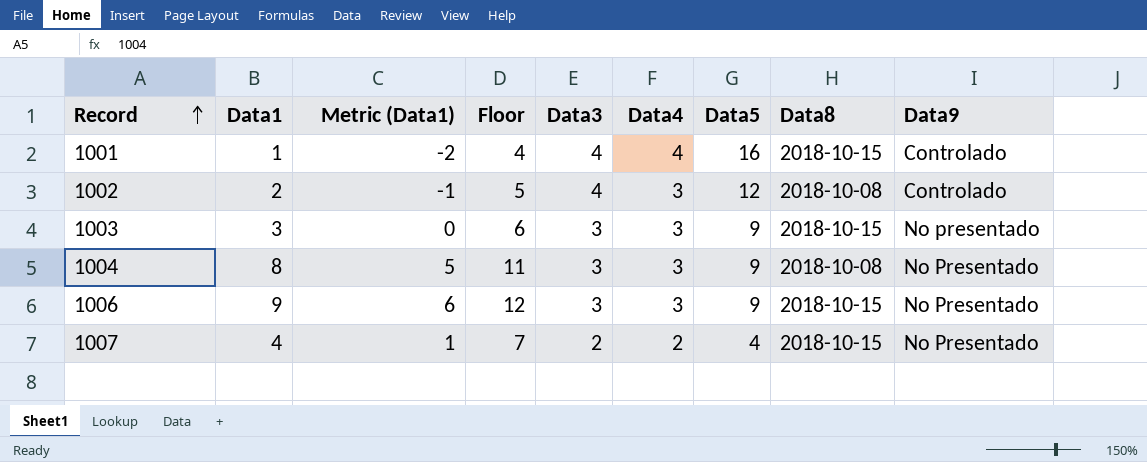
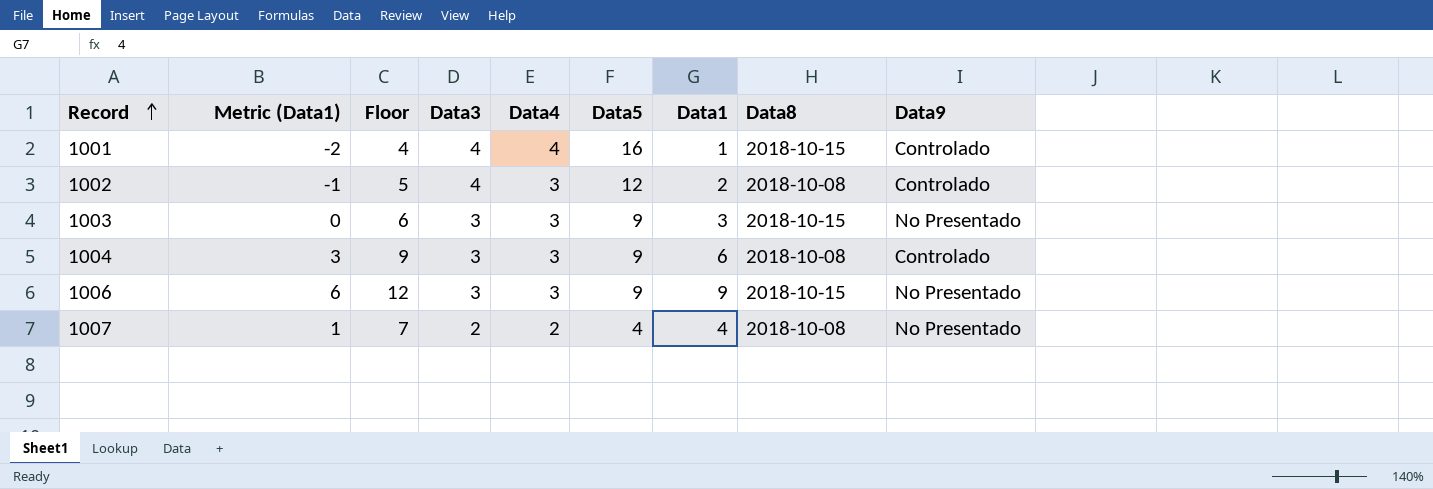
column Data1 | position: 2 -> 7
1003 | Data9: No presentado -> No Presentado
1004 | Metric (Data1): 5 -> 3
1004 | Floor: 11 -> 9
1004 | Data1: 8 -> 6
1004 | Data9: No Presentado -> Controlado
1007 | Data8: 2018-10-15 -> 2018-10-08

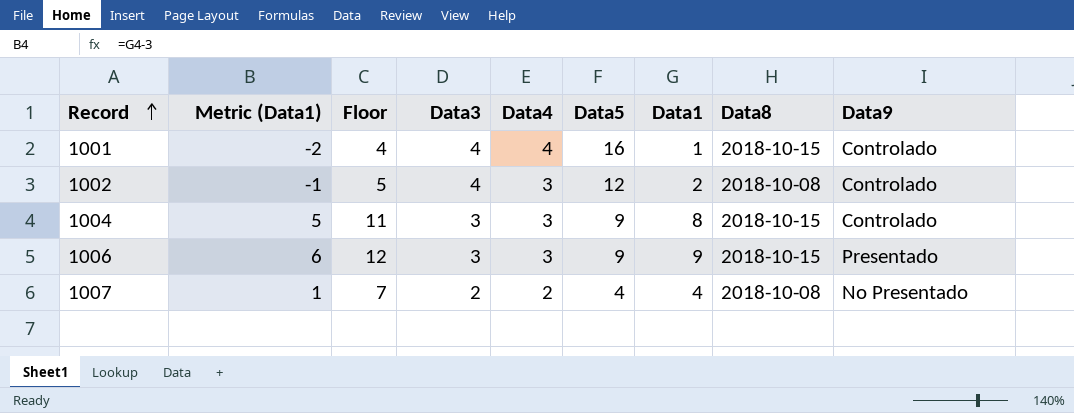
row 1003: 0 | 6 | 3 | 3 | 9 | 3 | 2018-10-15 | No Presentado -> none
1004 | Metric (Data1): 3 -> 5
1004 | Floor: 9 -> 11
1004 | Data1: 6 -> 8
1004 | Data8: 2018-10-08 -> 2018-10-15
1006 | Data9: No Presentado -> Presentado

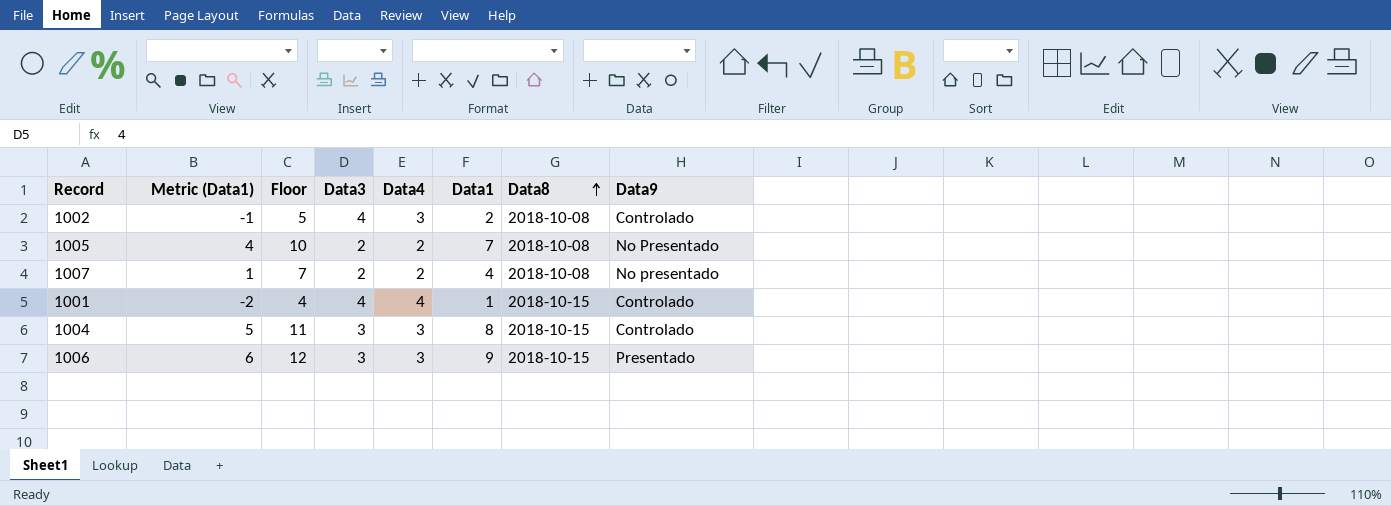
row order: Record ascending -> Data8 ascending
column Data5 | formula: [Data3] * [Data4] -> none
row 1005: none -> 4 | 10 | 2 | 2 | 7 | 2018-10-08 | No Presentado
1007 | Data9: No Presentado -> No presentado

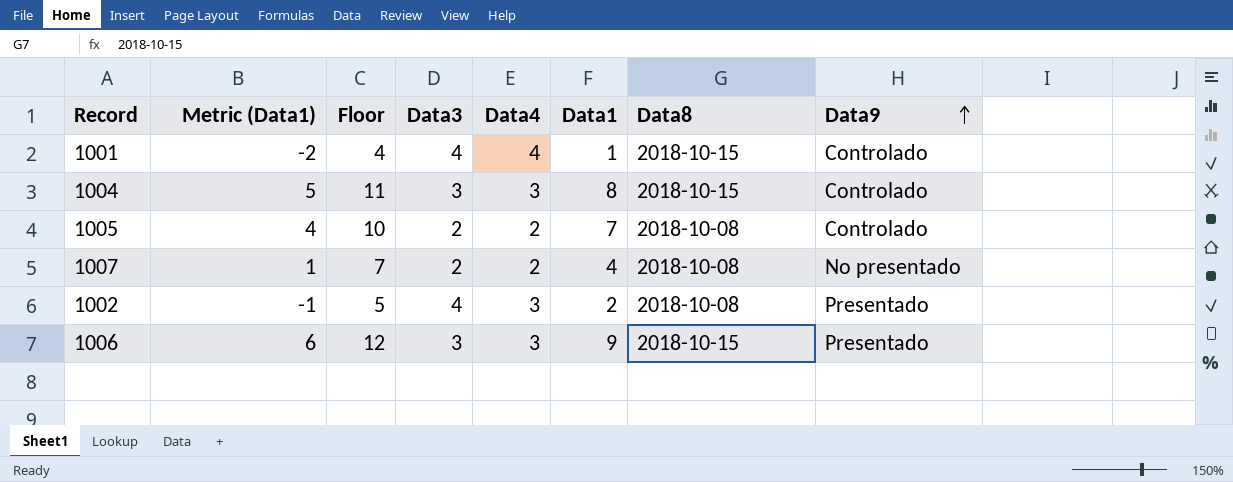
row order: Data8 ascending -> Data9 ascending
1005 | Data9: No Presentado -> Controlado
1002 | Data9: Controlado -> Presentado

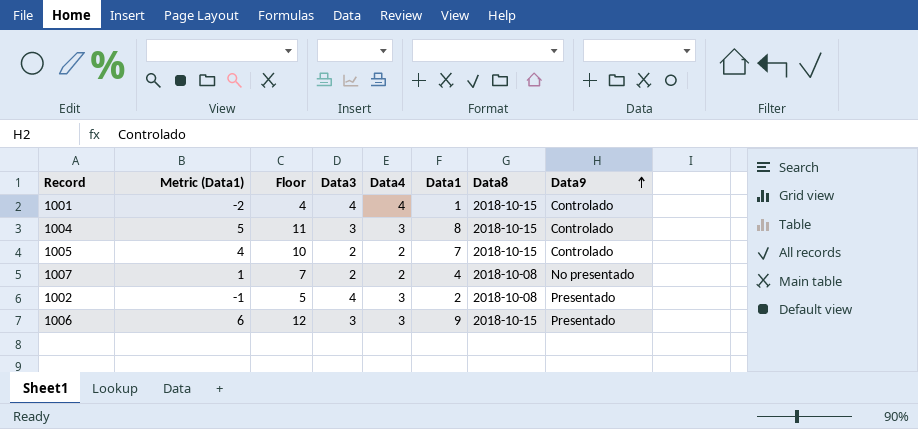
1005 | Data8: 2018-10-08 -> 2018-10-15

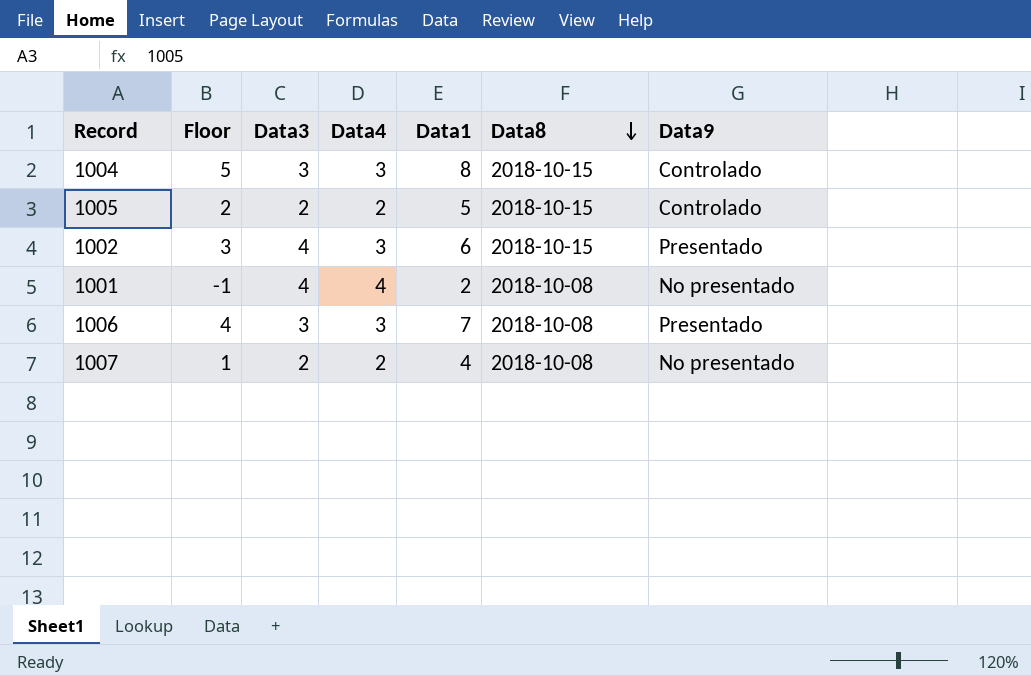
row order: Data9 ascending -> Data8 descending
column Metric (Data1) | formula: [Data1] - 3 -> none
column Floor | formula: [Data1] + 3 -> [Data1] - 3
1005 | Data1: 7 -> 5
1002 | Data1: 2 -> 6
1002 | Data8: 2018-10-08 -> 2018-10-15
1001 | Data1: 1 -> 2
1001 | Data8: 2018-10-15 -> 2018-10-08
1001 | Data9: Controlado -> No presentado
1006 | Data1: 9 -> 7
1006 | Data8: 2018-10-15 -> 2018-10-08

